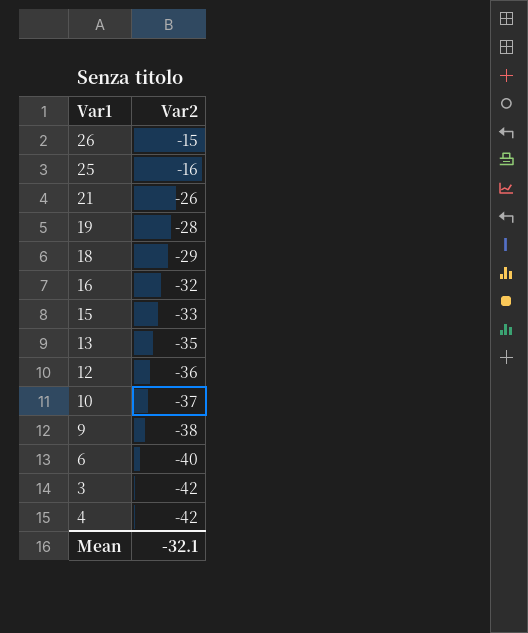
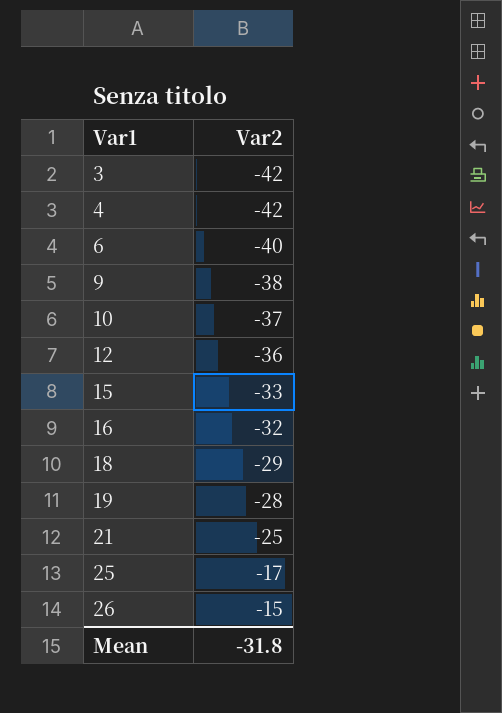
row order: Var2 descending -> Var1 ascending
row 13: -35 -> none
21 | Var2: -26 -> -25
25 | Var2: -16 -> -17
Mean | Var2: -32.1 -> -31.8

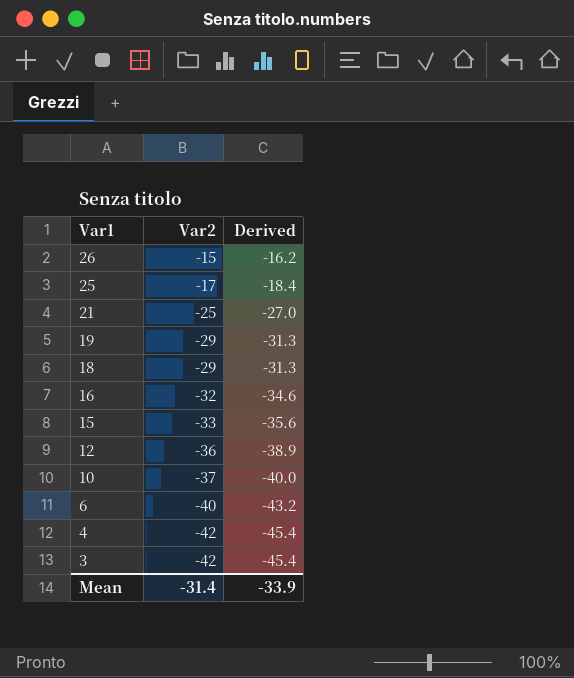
row order: Var1 ascending -> Var1 descending
column Derived | formula: none -> [Var2] * 1.08
row 9: -38 -> none
19 | Var2: -28 -> -29
Mean | Var2: -31.8 -> -31.4

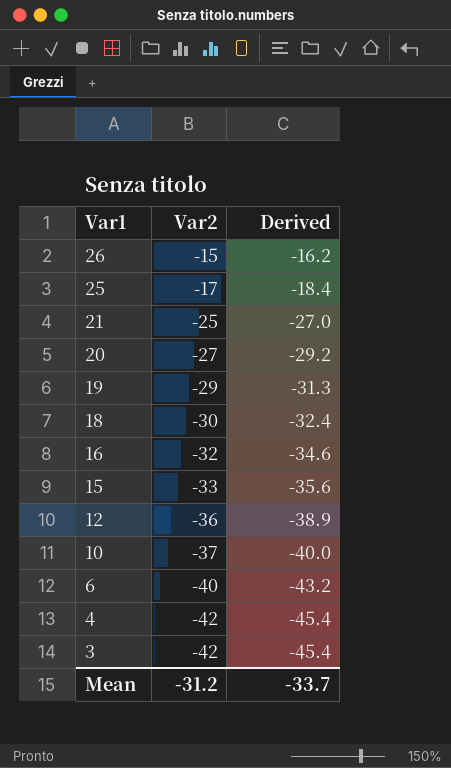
row 20: none -> -27 | -29.2
18 | Var2: -29 -> -30
18 | Derived: -31.3 -> -32.4
Mean | Var2: -31.4 -> -31.2
Mean | Derived: -33.9 -> -33.7

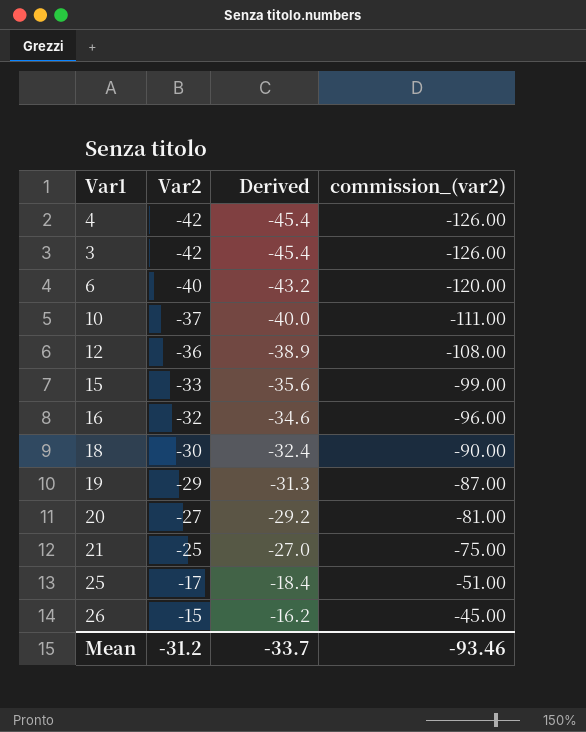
row order: Var1 descending -> Var2 ascending
column commission_(var2) | formula: none -> [Var2] * 3

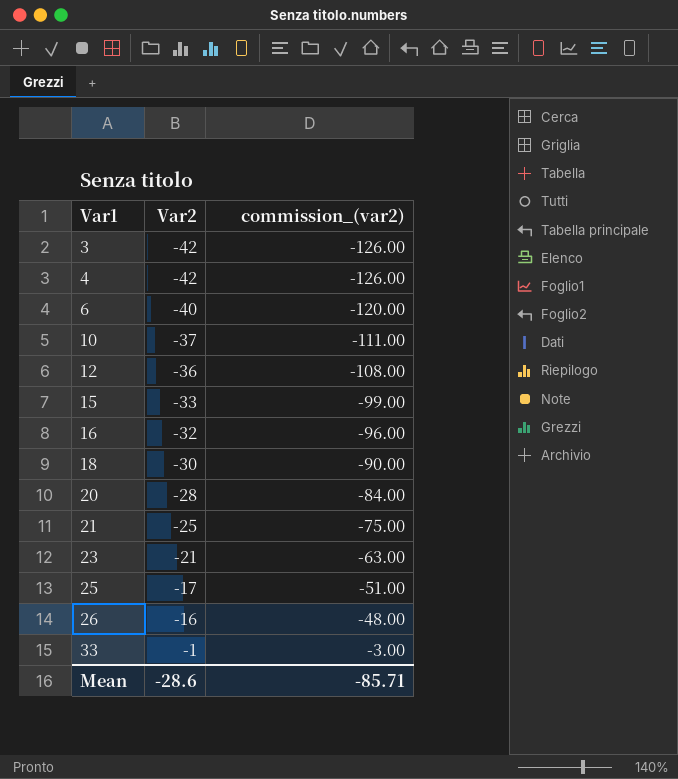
row order: Var2 ascending -> Var1 ascending
column Derived | formula: [Var2] * 1.08 -> none
row 19: -29 | -31.3 | -87.00 -> none
20 | Var2: -27 -> -28
20 | commission_(var2): -81.00 -> -84.00
row 23: none -> -21 | -63.00
26 | Var2: -15 -> -16
26 | commission_(var2): -45.00 -> -48.00
row 33: none -> -1 | -3.00
Mean | Var2: -31.2 -> -28.6
Mean | commission_(var2): -93.46 -> -85.71

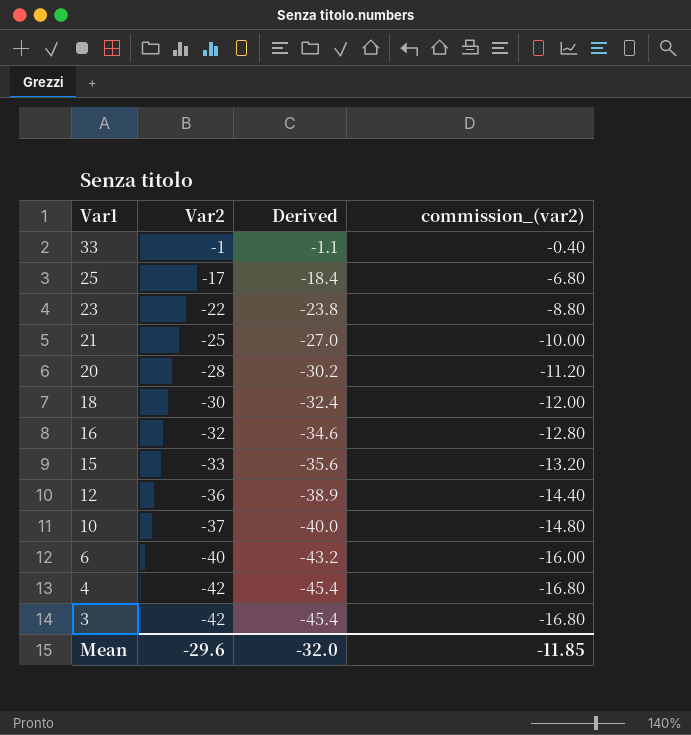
row order: Var1 ascending -> Var1 descending
column Derived | formula: none -> [Var2] * 1.08
column commission_(var2) | formula: [Var2] * 3 -> [Var2] * 0.4
row 26: -16 | -48.00 -> none
23 | Var2: -21 -> -22
Mean | Var2: -28.6 -> -29.6
Mean | commission_(var2): -85.71 -> -11.85

